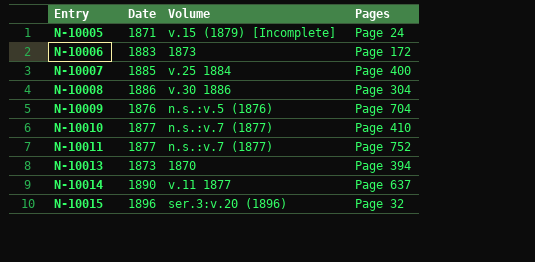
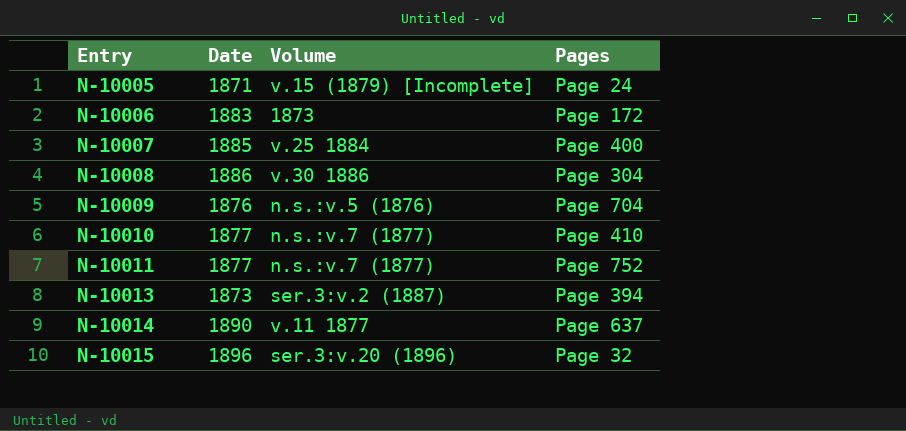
N-10013 | Volume: 1870 -> ser.3:v.2 (1887)

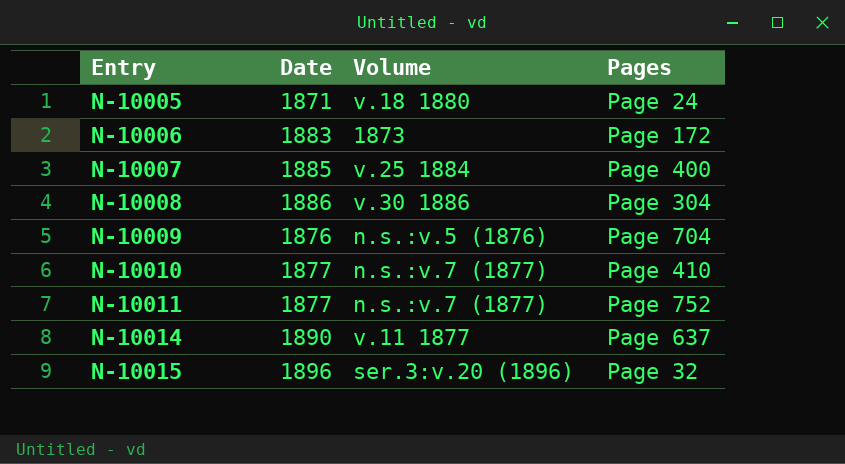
row N-10013: 1873 | ser.3:v.2 (1887) | Page 394 -> none
N-10005 | Volume: v.15 (1879) [Incomplete] -> v.18 1880

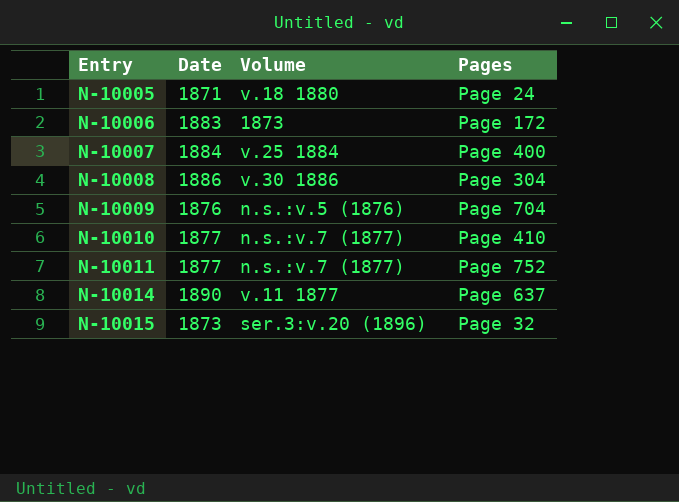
N-10007 | Date: 1885 -> 1884
N-10015 | Date: 1896 -> 1873

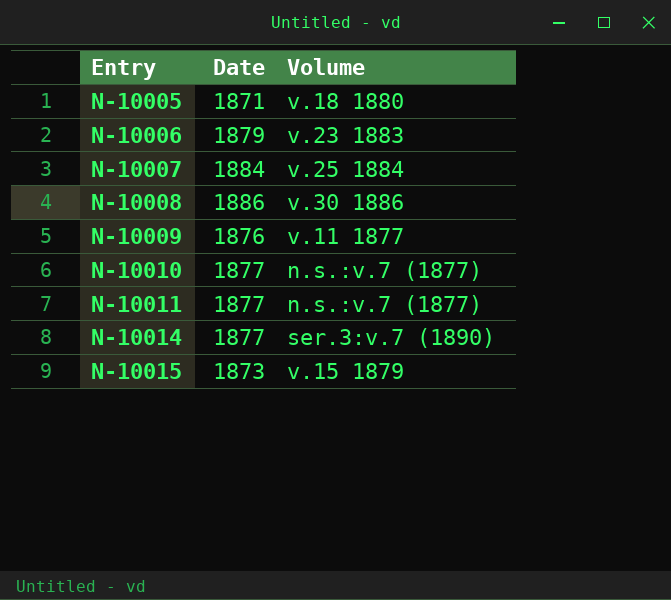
column Pages | position: 4 -> none
N-10006 | Date: 1883 -> 1879
N-10006 | Volume: 1873 -> v.23 1883
N-10009 | Volume: n.s.:v.5 (1876) -> v.11 1877
N-10014 | Date: 1890 -> 1877
N-10014 | Volume: v.11 1877 -> ser.3:v.7 (1890)
N-10015 | Volume: ser.3:v.20 (1896) -> v.15 1879

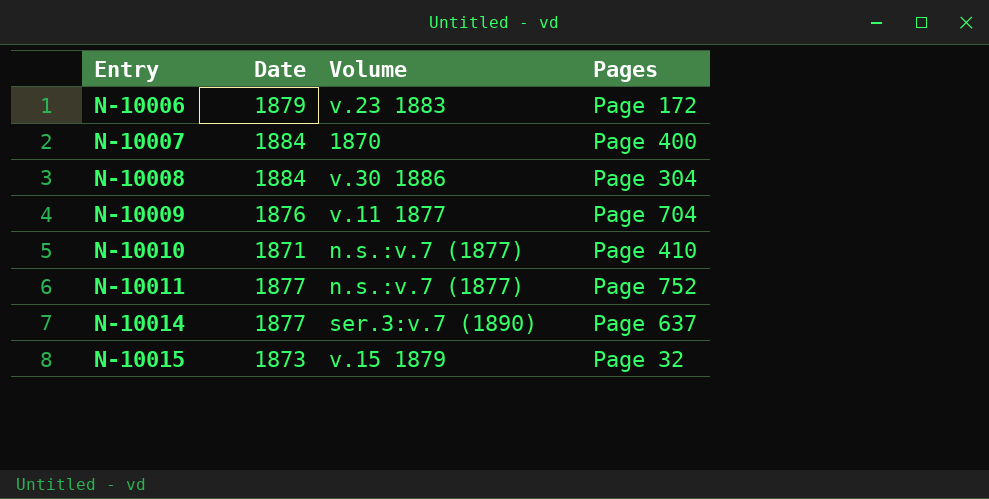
column Pages | position: none -> 4
row N-10005: 1871 | v.18 1880 -> none
N-10007 | Volume: v.25 1884 -> 1870
N-10008 | Date: 1886 -> 1884
N-10010 | Date: 1877 -> 1871

